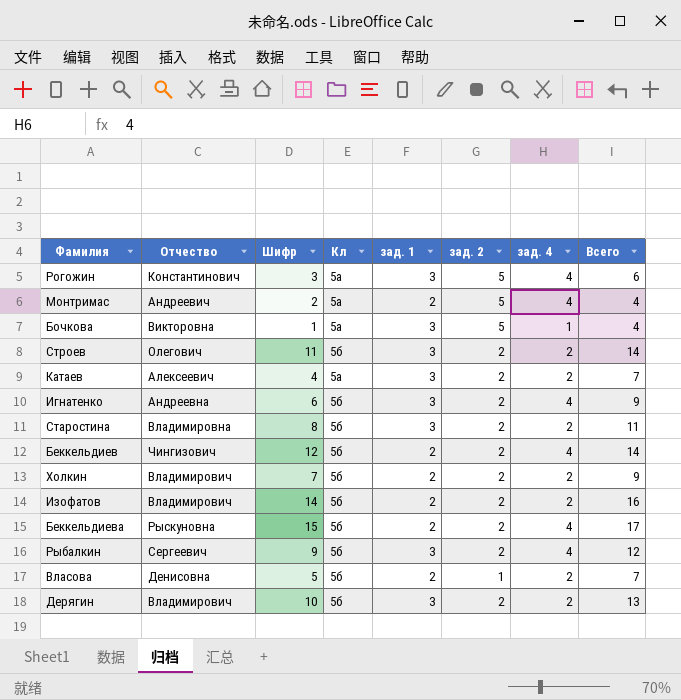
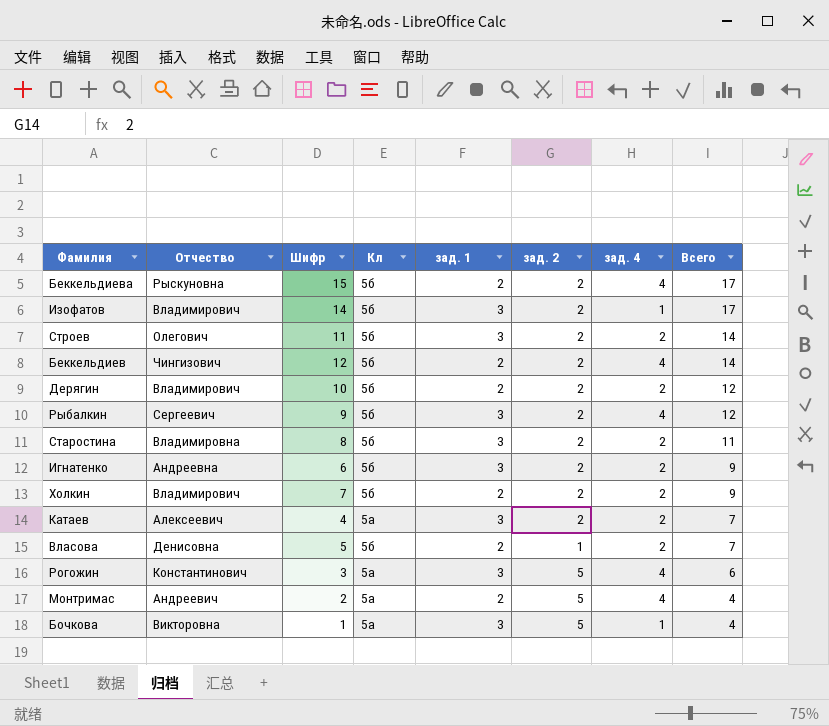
row order: none -> Всего descending
Изофатов | зад. 1: 2 -> 3
Изофатов | зад. 4: 2 -> 1
Изофатов | Всего: 16 -> 17
Дерягин | зад. 1: 3 -> 2
Дерягин | Всего: 13 -> 12
Игнатенко | зад. 4: 4 -> 2

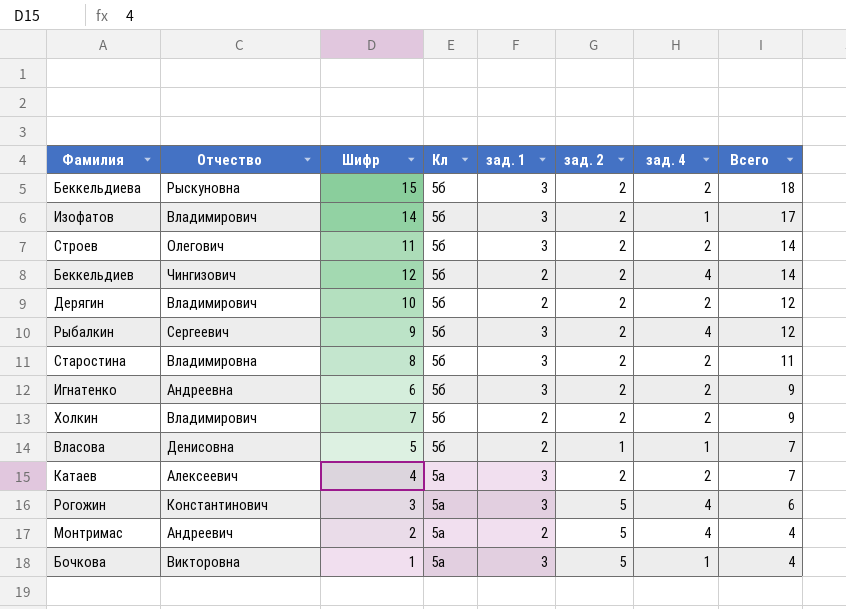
row order: Всего descending -> Кл descending
Беккельдиева | зад. 1: 2 -> 3
Беккельдиева | зад. 4: 4 -> 2
Беккельдиева | Всего: 17 -> 18
Власова | зад. 4: 2 -> 1

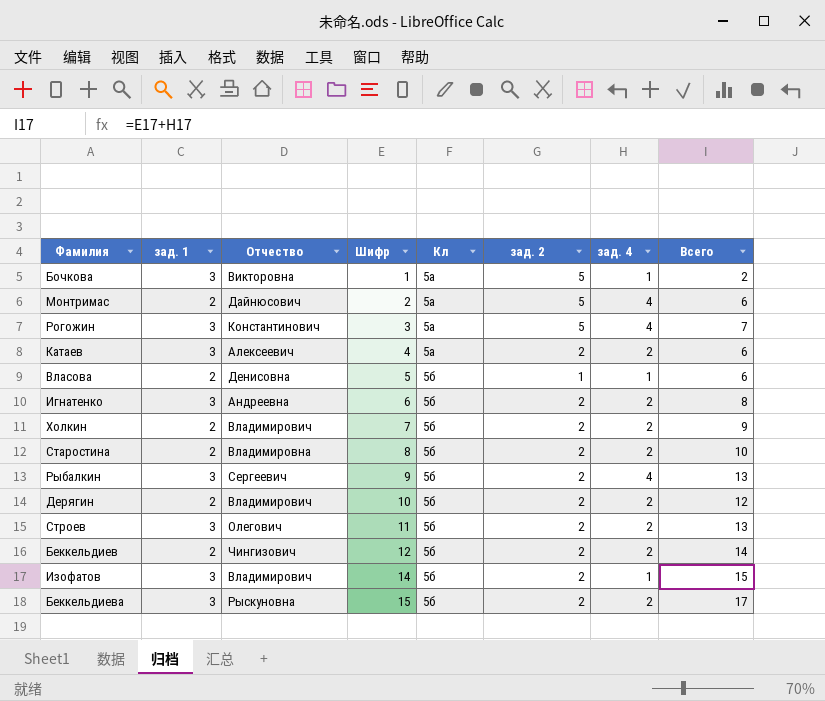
row order: Кл descending -> Шифр ascending
column зад. 1 | position: 5 -> 2
column Всего | formula: [Шифр] + [зад. 1] -> [Шифр] + [зад. 4]
Монтримас | Отчество: Андреевич -> Дайнюсович
Старостина | зад. 1: 3 -> 2
Беккельдиев | зад. 4: 4 -> 2

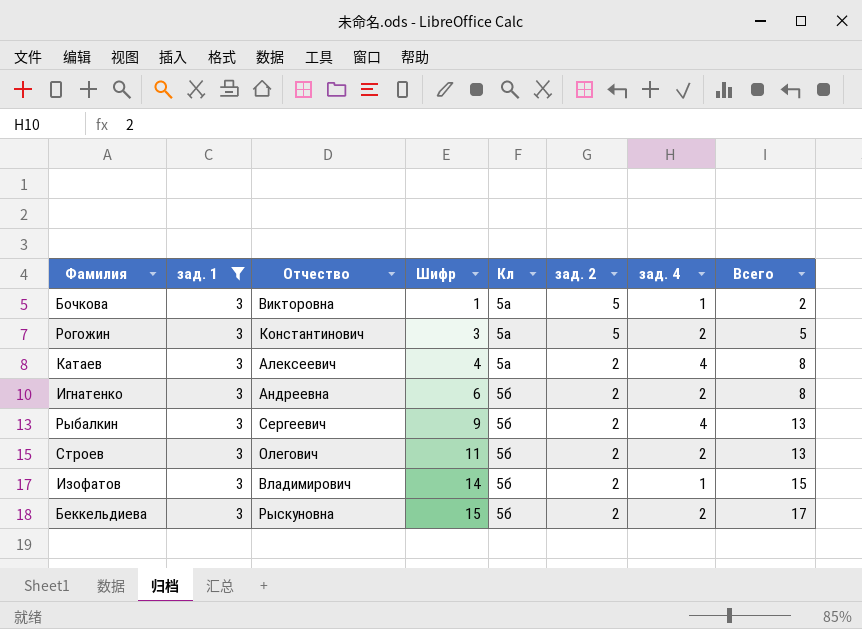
filter: none -> зад. 1 = 3
Рогожин | зад. 4: 4 -> 2
Рогожин | Всего: 7 -> 5
Катаев | зад. 4: 2 -> 4
Катаев | Всего: 6 -> 8

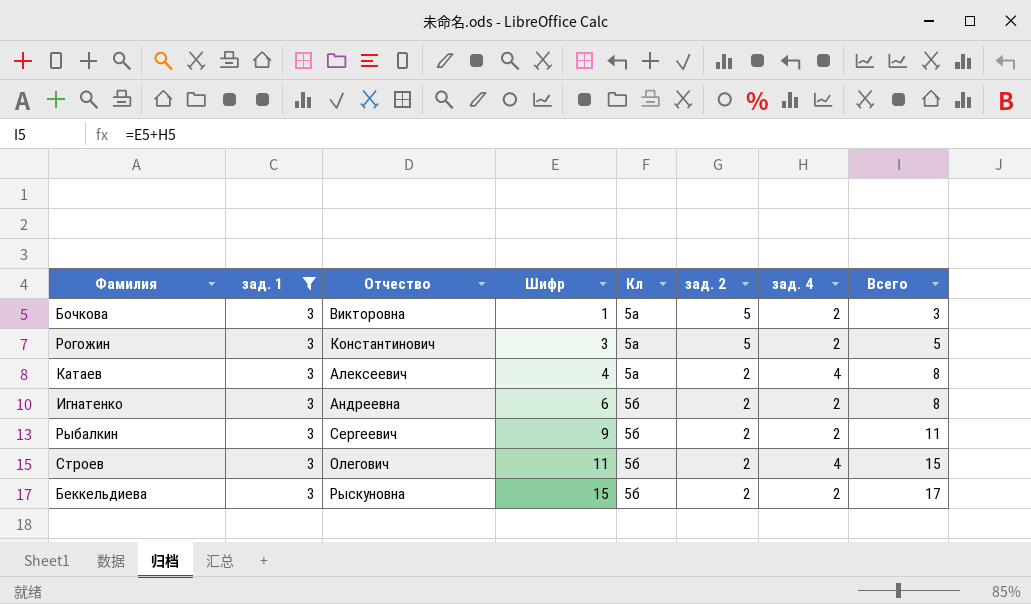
row Изофатов: 3 | Владимирович | 14 | 5б | 2 | 1 | 15 -> none
Бочкова | зад. 4: 1 -> 2
Бочкова | Всего: 2 -> 3
Рыбалкин | зад. 4: 4 -> 2
Рыбалкин | Всего: 13 -> 11
Строев | зад. 4: 2 -> 4
Строев | Всего: 13 -> 15

